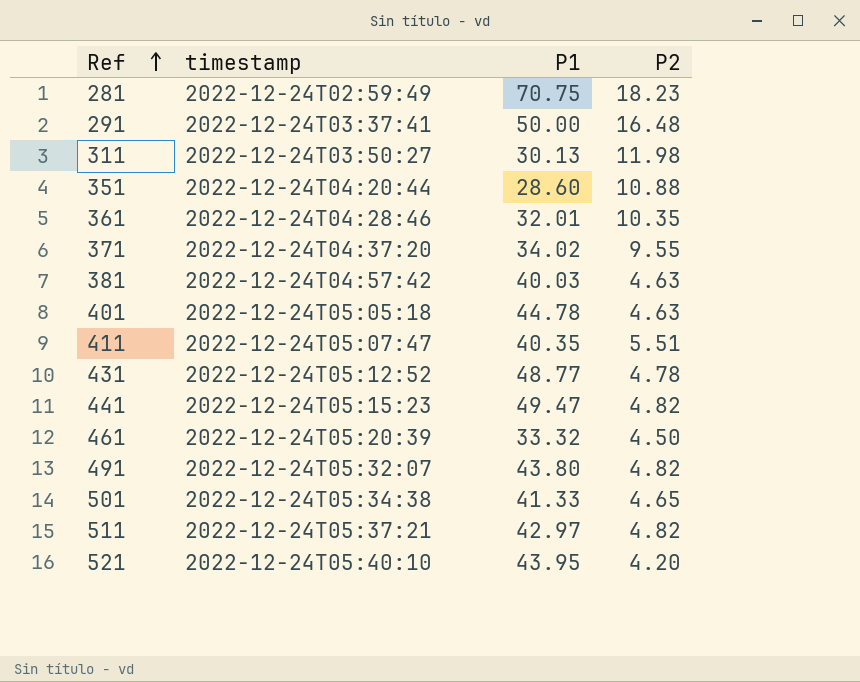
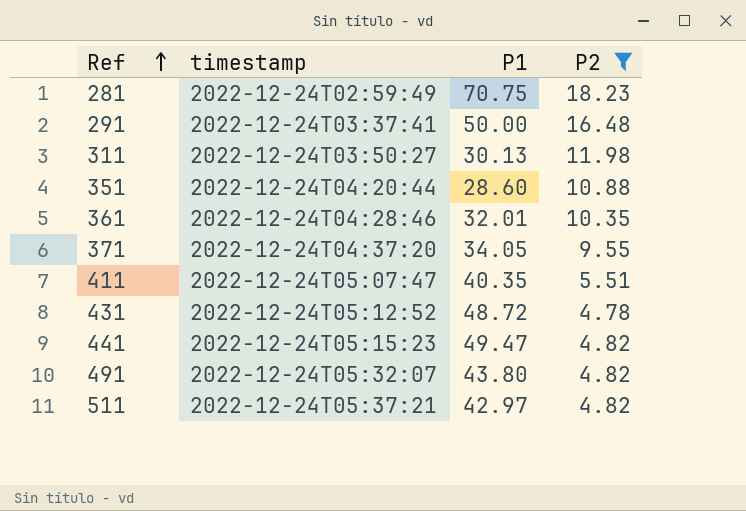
filter: none -> P2 >= 4.78
371 | P1: 34.02 -> 34.05
431 | P1: 48.77 -> 48.72

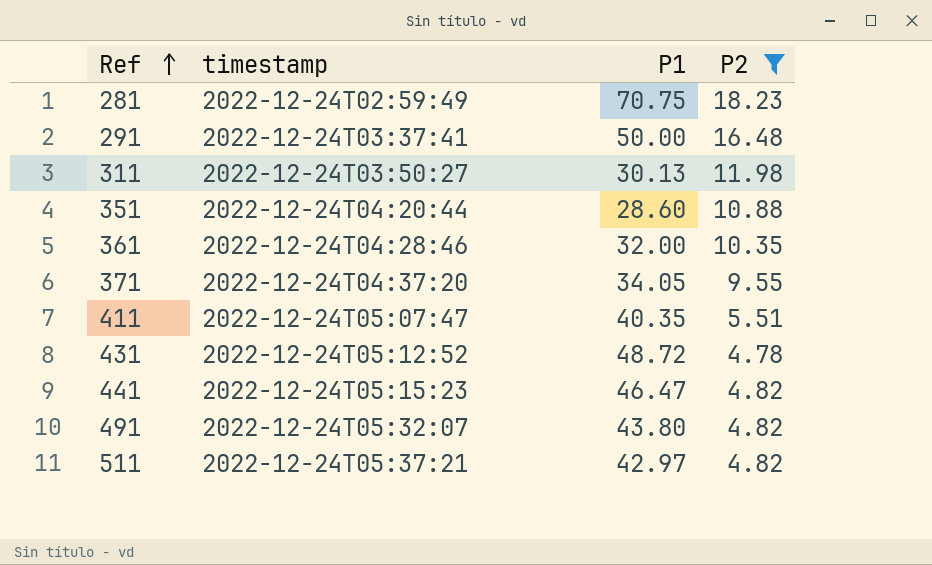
361 | P1: 32.01 -> 32.00
441 | P1: 49.47 -> 46.47

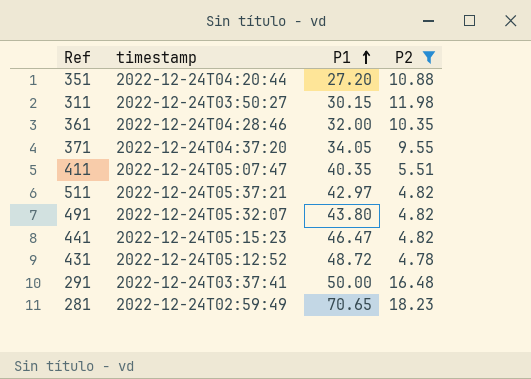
row order: Ref ascending -> P1 ascending
351 | P1: 28.60 -> 27.20
311 | P1: 30.13 -> 30.15
281 | P1: 70.75 -> 70.65

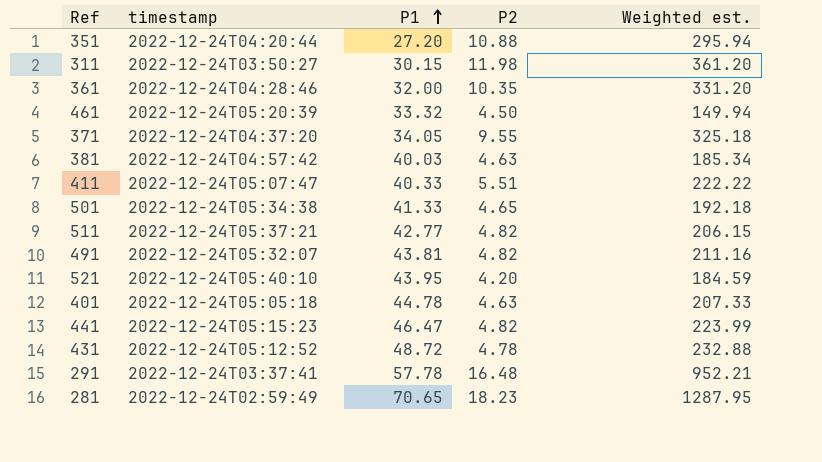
filter: P2 >= 4.78 -> none
column Weighted est. | formula: none -> [P1] * [P2]
411 | P1: 40.35 -> 40.33
511 | P1: 42.97 -> 42.77
491 | P1: 43.80 -> 43.81
291 | P1: 50.00 -> 57.78

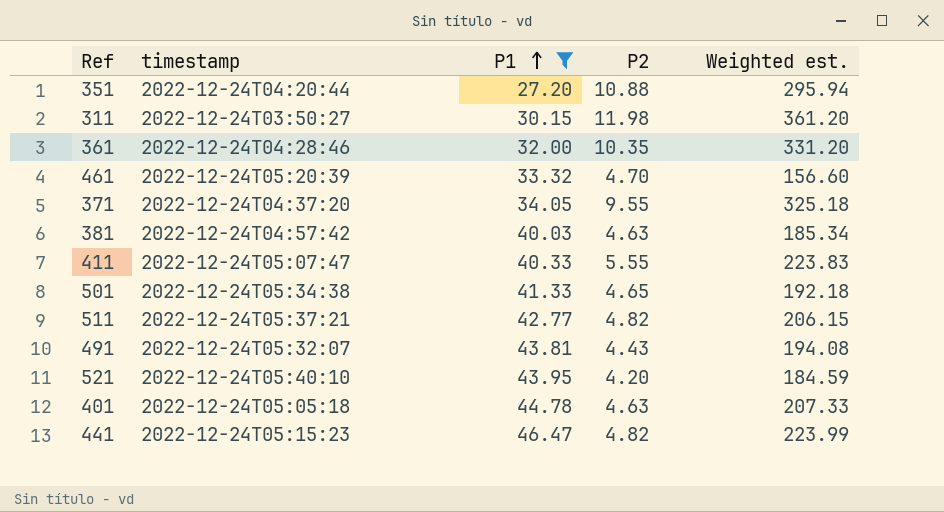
filter: none -> P1 <= 46.47
461 | P2: 4.50 -> 4.70
461 | Weighted est.: 149.94 -> 156.60
411 | P2: 5.51 -> 5.55
411 | Weighted est.: 222.22 -> 223.83
491 | P2: 4.82 -> 4.43
491 | Weighted est.: 211.16 -> 194.08

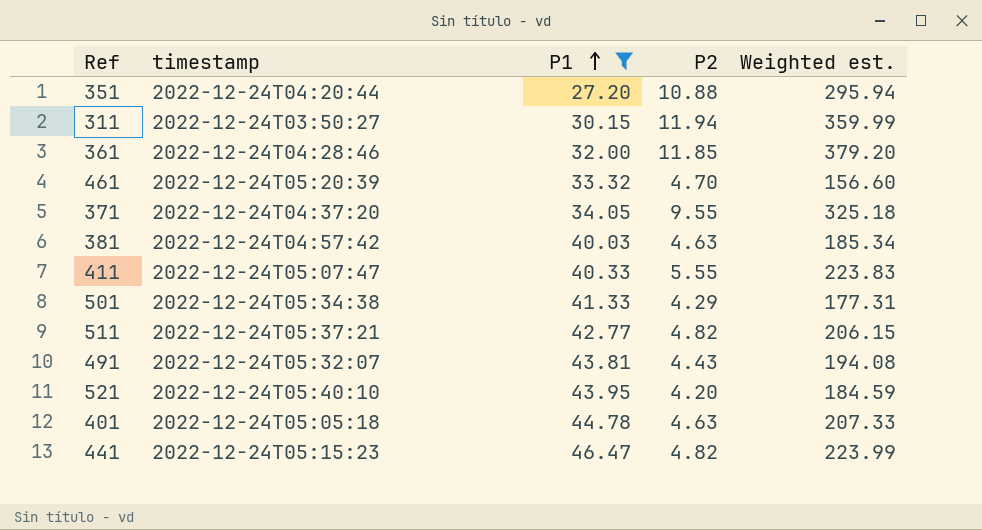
311 | P2: 11.98 -> 11.94
311 | Weighted est.: 361.20 -> 359.99
361 | P2: 10.35 -> 11.85
361 | Weighted est.: 331.20 -> 379.20
501 | P2: 4.65 -> 4.29
501 | Weighted est.: 192.18 -> 177.31

